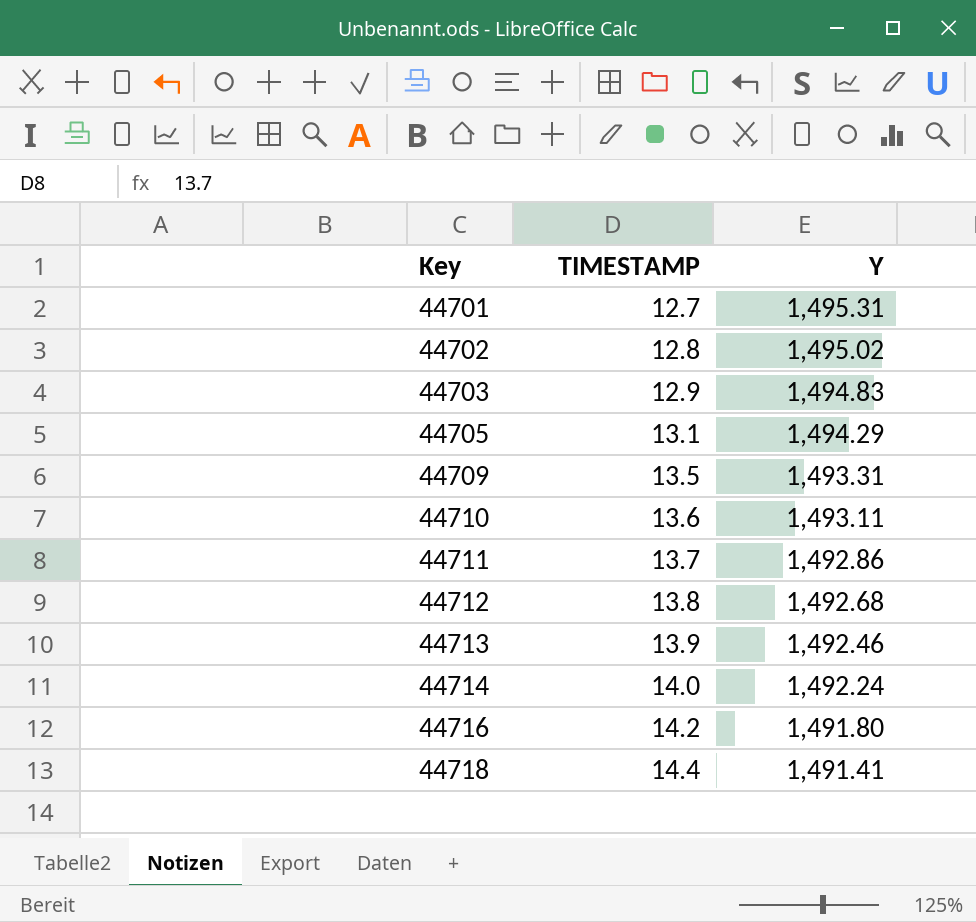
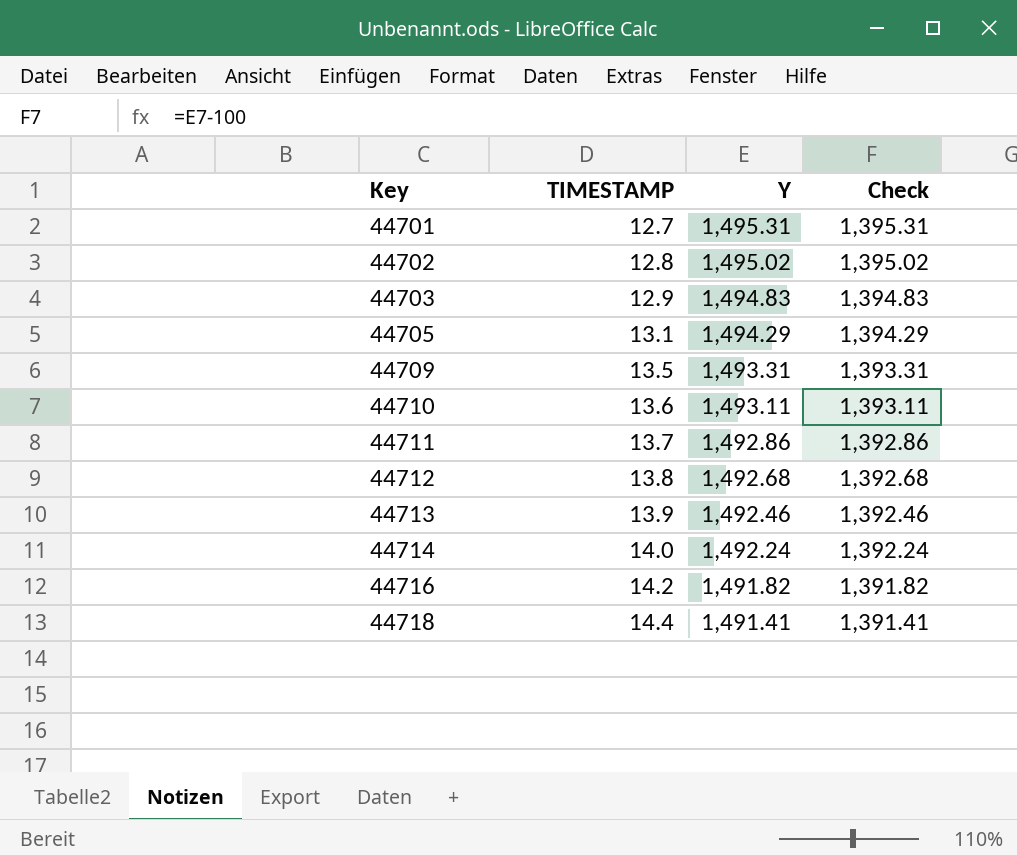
column Check | formula: none -> [Y] - 100
44716 | Y: 1,491.80 -> 1,491.82

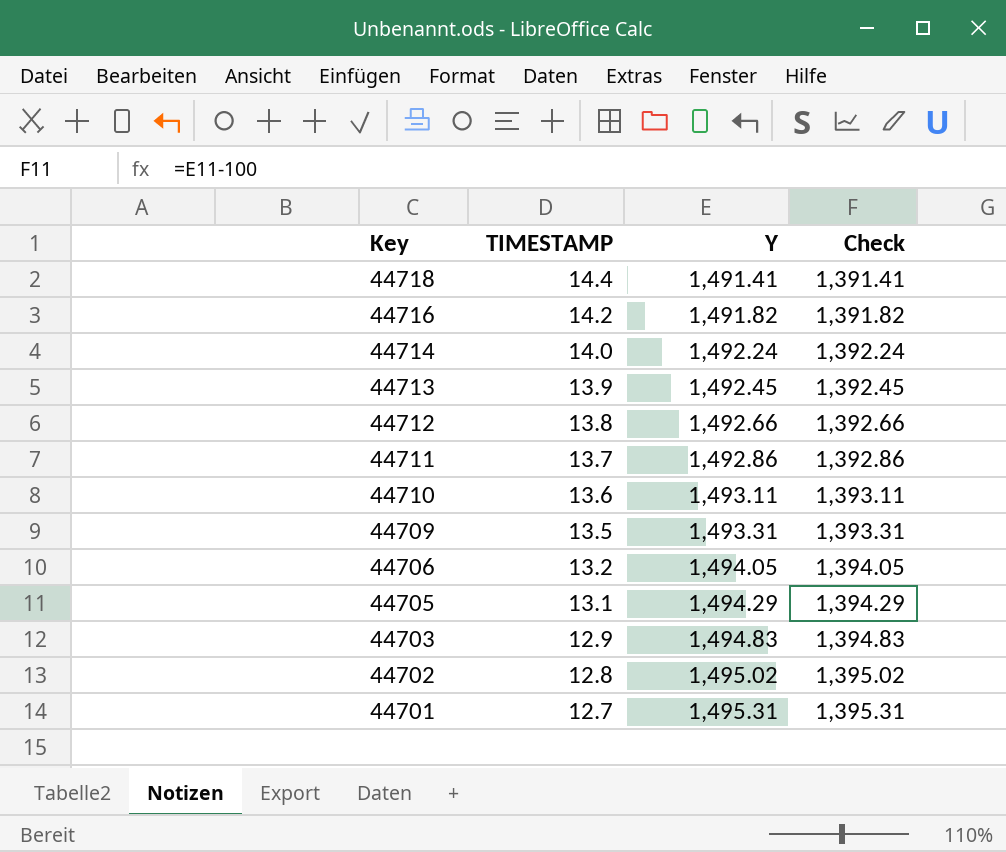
row order: Key ascending -> Key descending
44713 | Y: 1,492.46 -> 1,492.45
44713 | Check: 1,392.46 -> 1,392.45
44712 | Y: 1,492.68 -> 1,492.66
44712 | Check: 1,392.68 -> 1,392.66
row 44706: none -> 13.2 | 1,494.05 | 1,394.05

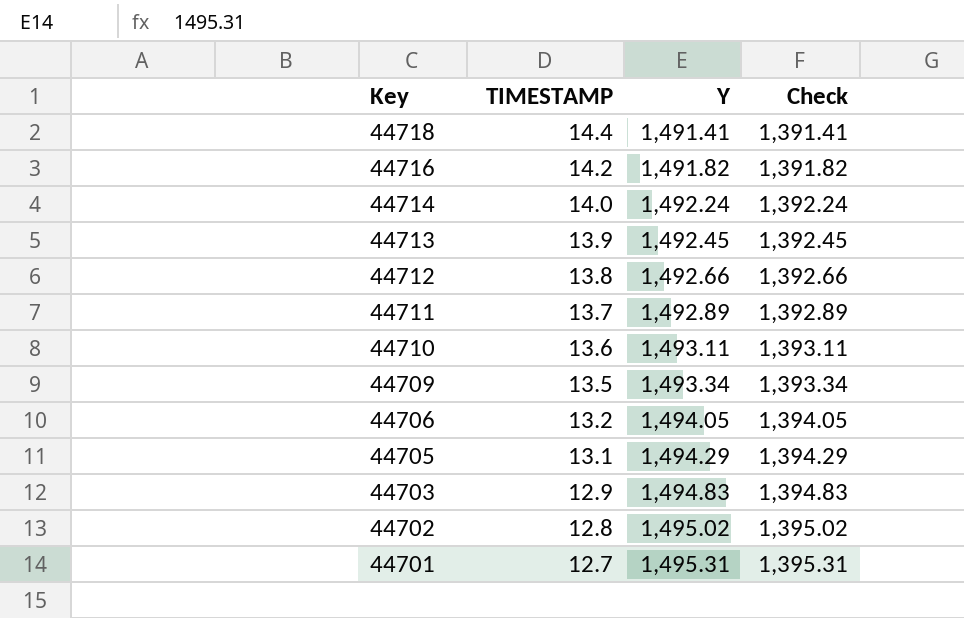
44711 | Y: 1,492.86 -> 1,492.89
44711 | Check: 1,392.86 -> 1,392.89
44709 | Y: 1,493.31 -> 1,493.34
44709 | Check: 1,393.31 -> 1,393.34

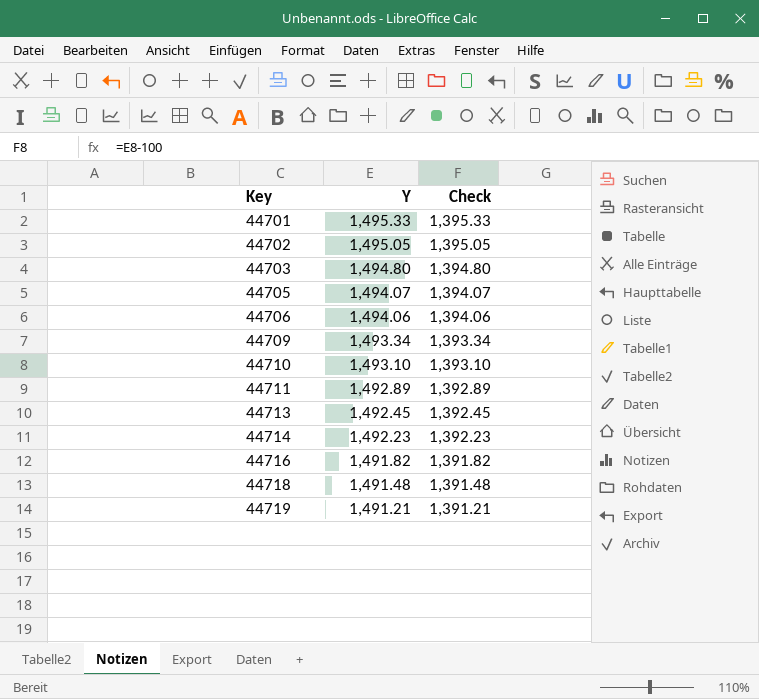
row order: Key descending -> Key ascending
column TIMESTAMP | position: 2 -> none
row 44712: 13.8 | 1,492.66 | 1,392.66 -> none
44701 | Y: 1,495.31 -> 1,495.33
44701 | Check: 1,395.31 -> 1,395.33
44702 | Y: 1,495.02 -> 1,495.05
44702 | Check: 1,395.02 -> 1,395.05
44703 | Y: 1,494.83 -> 1,494.80
44703 | Check: 1,394.83 -> 1,394.80
44705 | Y: 1,494.29 -> 1,494.07
44705 | Check: 1,394.29 -> 1,394.07
44706 | Y: 1,494.05 -> 1,494.06
44706 | Check: 1,394.05 -> 1,394.06
44710 | Y: 1,493.11 -> 1,493.10
44710 | Check: 1,393.11 -> 1,393.10
44714 | Y: 1,492.24 -> 1,492.23
44714 | Check: 1,392.24 -> 1,392.23
44718 | Y: 1,491.41 -> 1,491.48
44718 | Check: 1,391.41 -> 1,391.48
row 44719: none -> 1,491.21 | 1,391.21

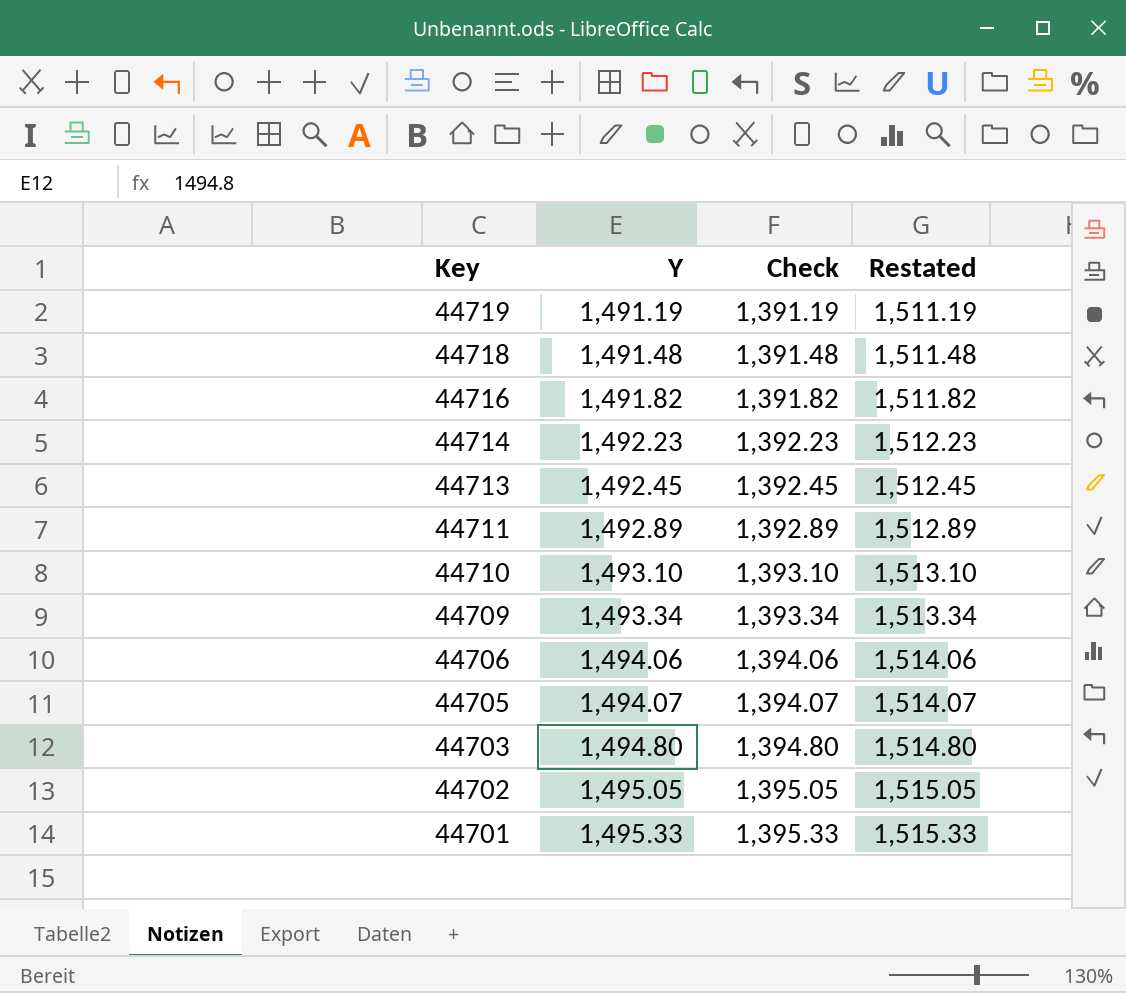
row order: Key ascending -> Key descending
column Restated | formula: none -> [Y] + 20
44719 | Y: 1,491.21 -> 1,491.19
44719 | Check: 1,391.21 -> 1,391.19

